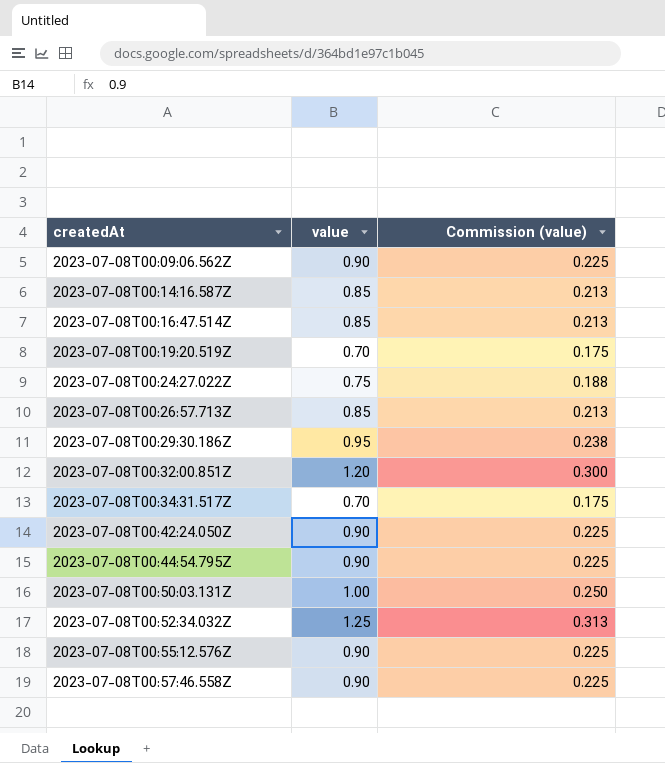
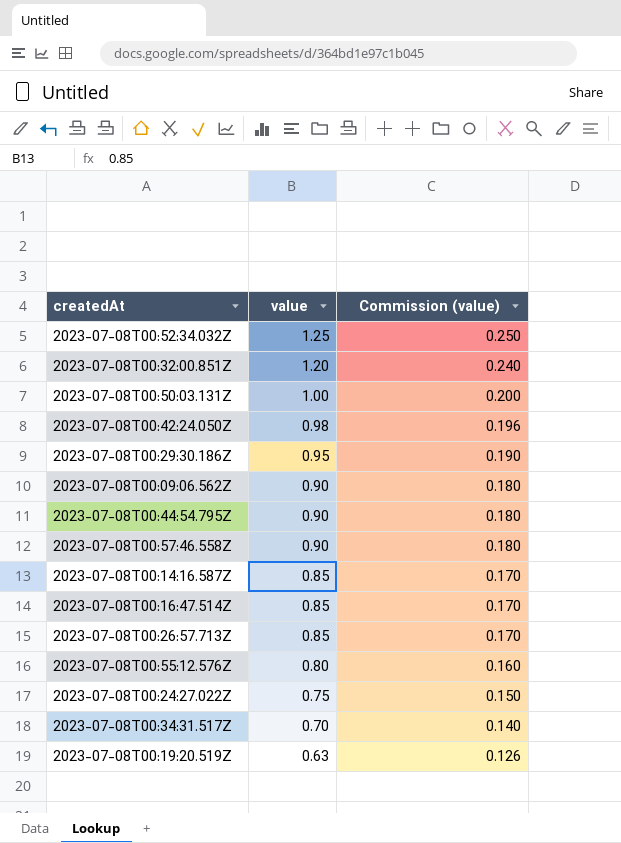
row order: createdAt ascending -> value descending
column Commission (value) | formula: [value] * 0.25 -> [value] * 0.2
2023-07-08T00:42:24.050Z | value: 0.90 -> 0.98
2023-07-08T00:55:12.576Z | value: 0.90 -> 0.80
2023-07-08T00:19:20.519Z | value: 0.70 -> 0.63

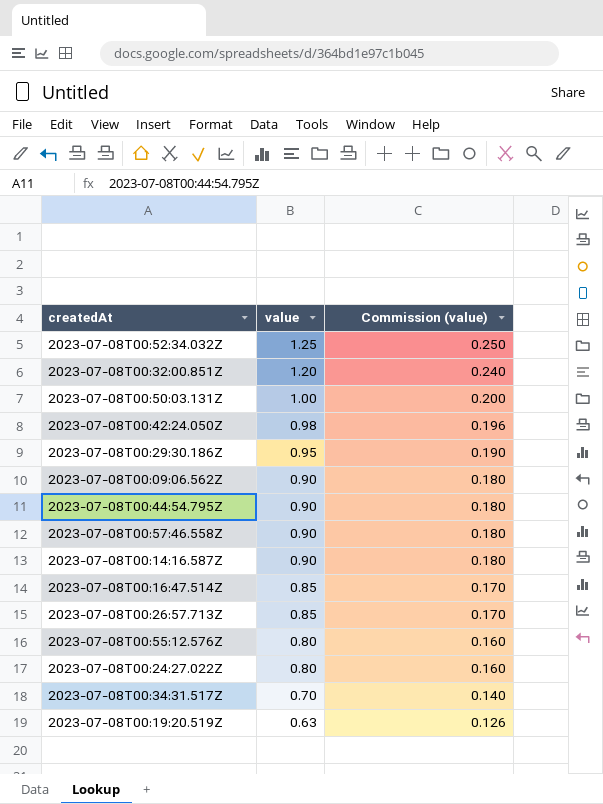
2023-07-08T00:14:16.587Z | value: 0.85 -> 0.90
2023-07-08T00:14:16.587Z | Commission (value): 0.170 -> 0.180
2023-07-08T00:24:27.022Z | value: 0.75 -> 0.80
2023-07-08T00:24:27.022Z | Commission (value): 0.150 -> 0.160

